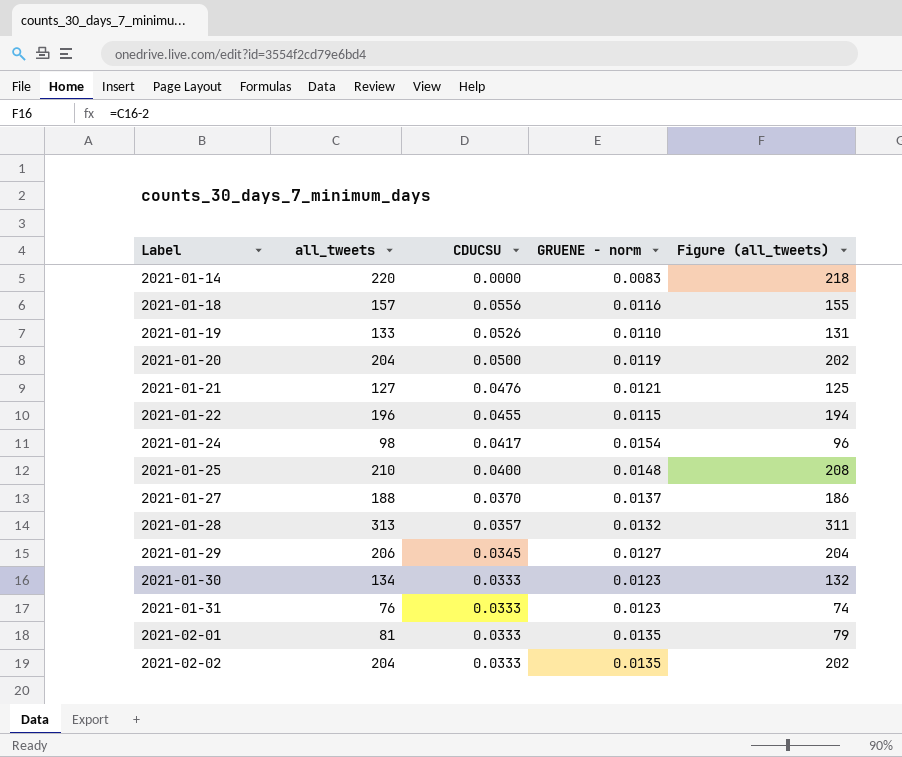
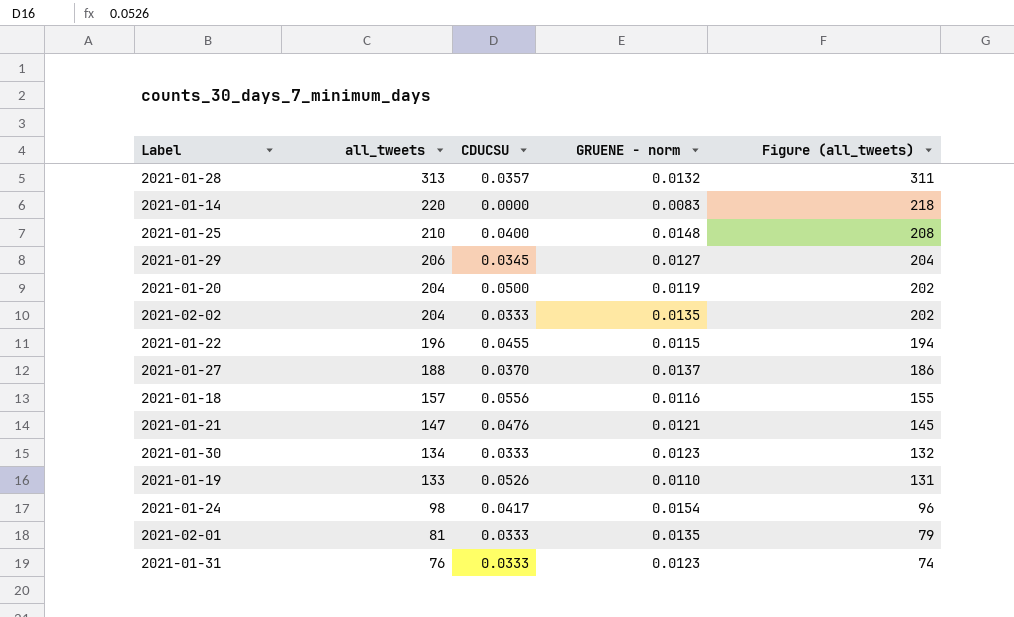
row order: Label ascending -> all_tweets descending
2021-01-21 | all_tweets: 127 -> 147
2021-01-21 | Figure (all_tweets): 125 -> 145

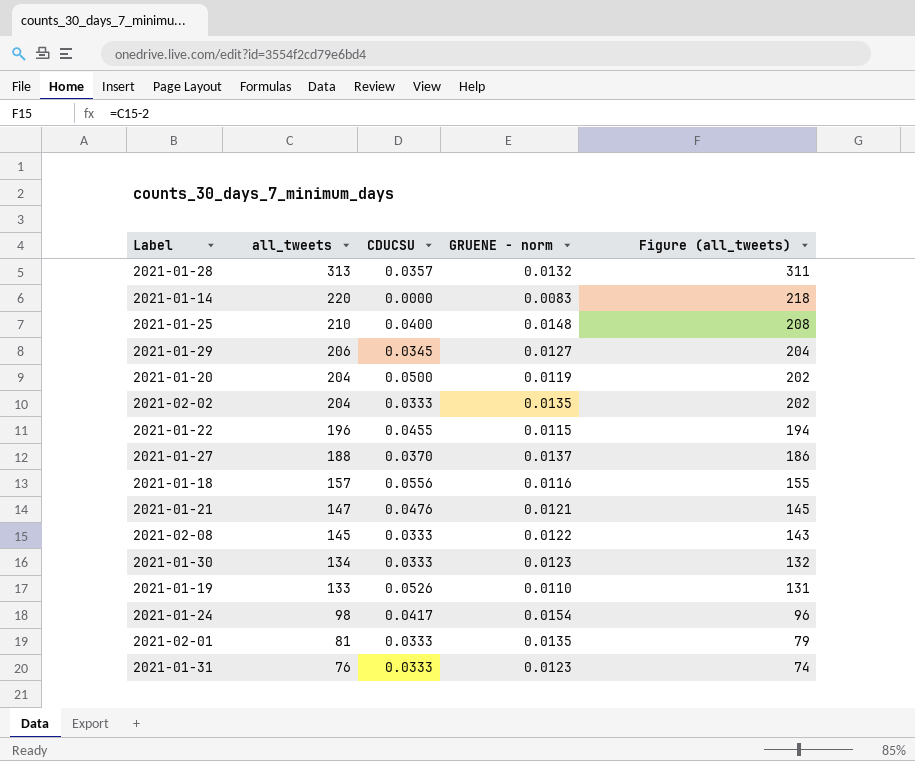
row 2021-02-08: none -> 145 | 0.0333 | 0.0122 | 143

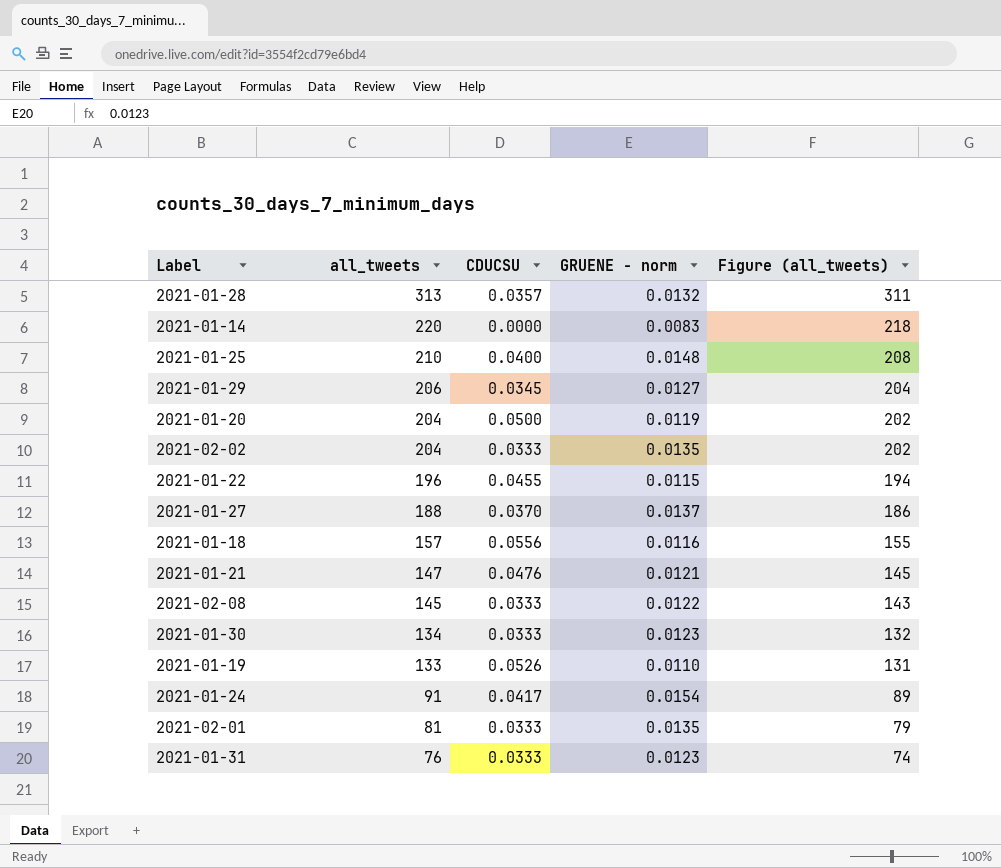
2021-01-24 | all_tweets: 98 -> 91
2021-01-24 | Figure (all_tweets): 96 -> 89

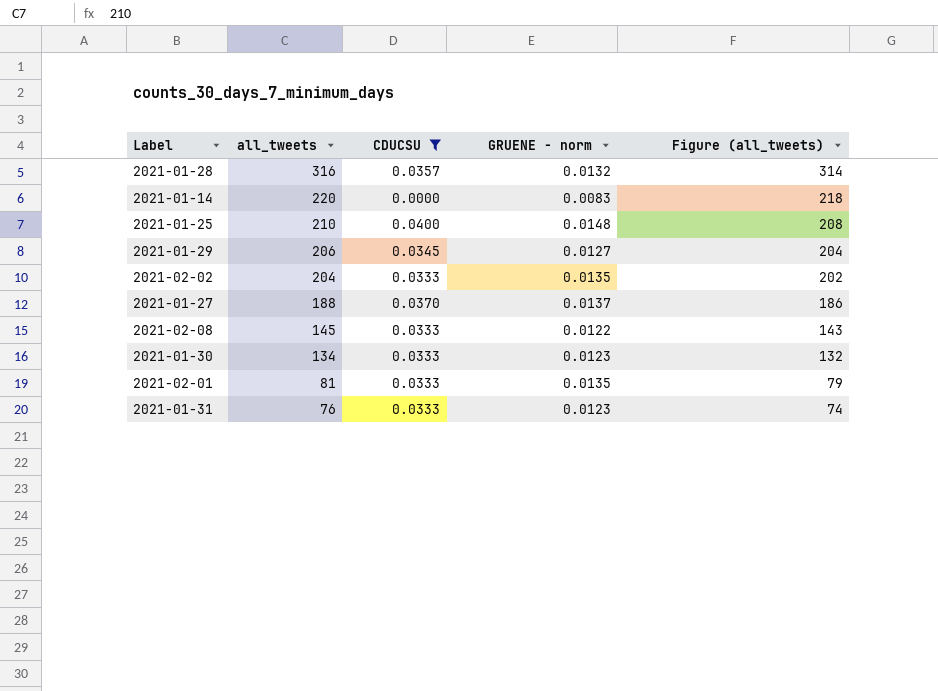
filter: none -> CDUCSU <= 0.0400
2021-01-28 | all_tweets: 313 -> 316
2021-01-28 | Figure (all_tweets): 311 -> 314

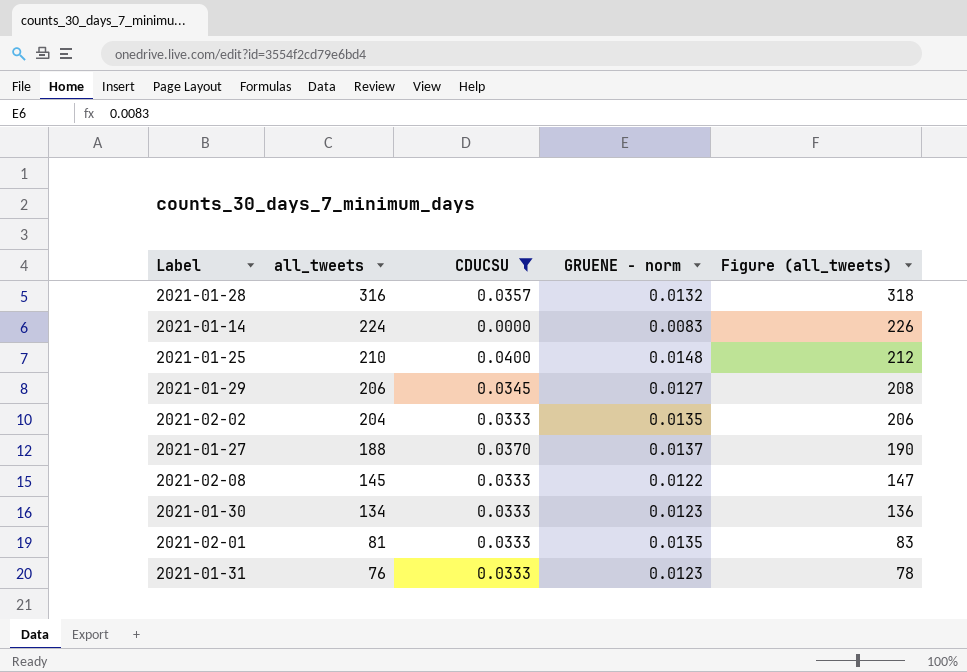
column Figure (all_tweets) | formula: [all_tweets] - 2 -> [all_tweets] + 2
2021-01-14 | all_tweets: 220 -> 224

